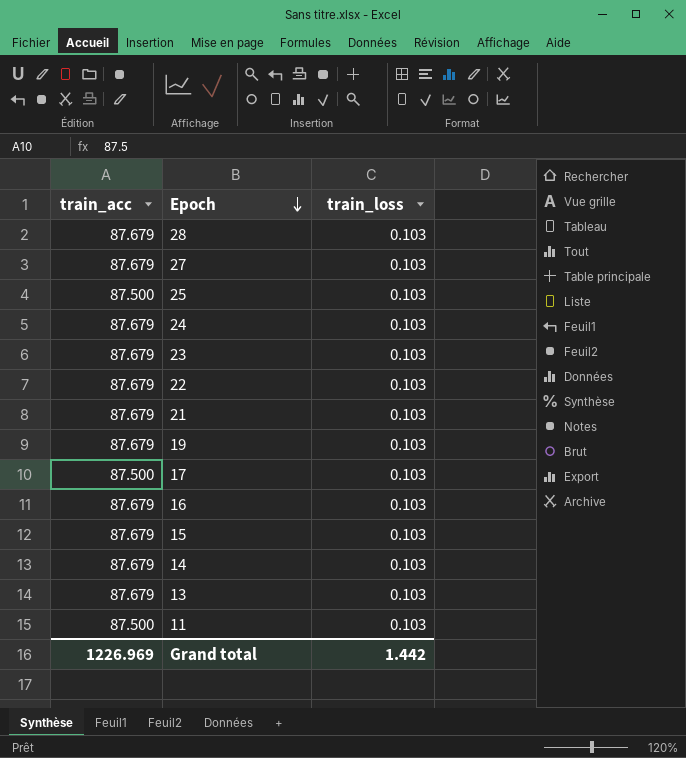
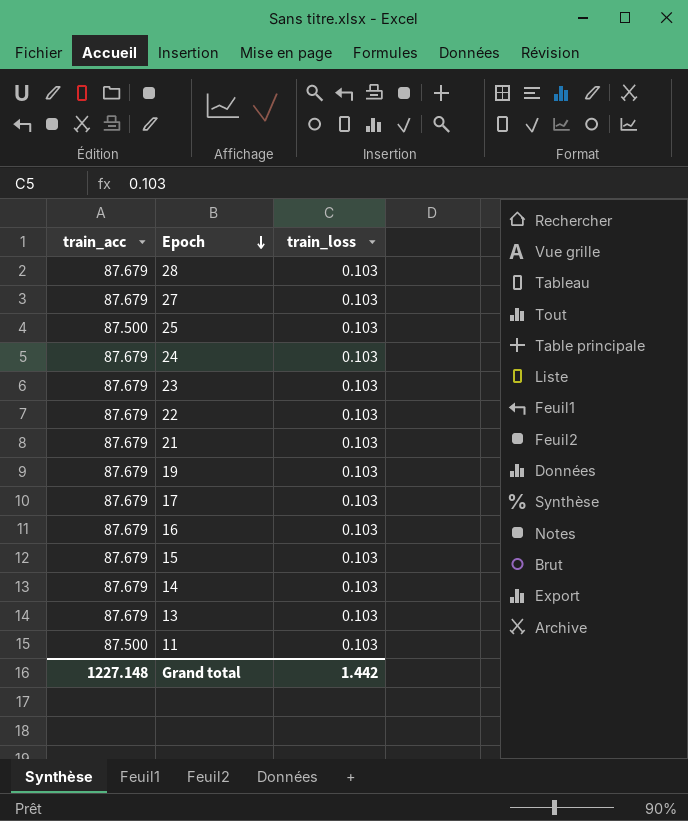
17 | train_acc: 87.500 -> 87.679
Grand total | train_acc: 1226.969 -> 1227.148

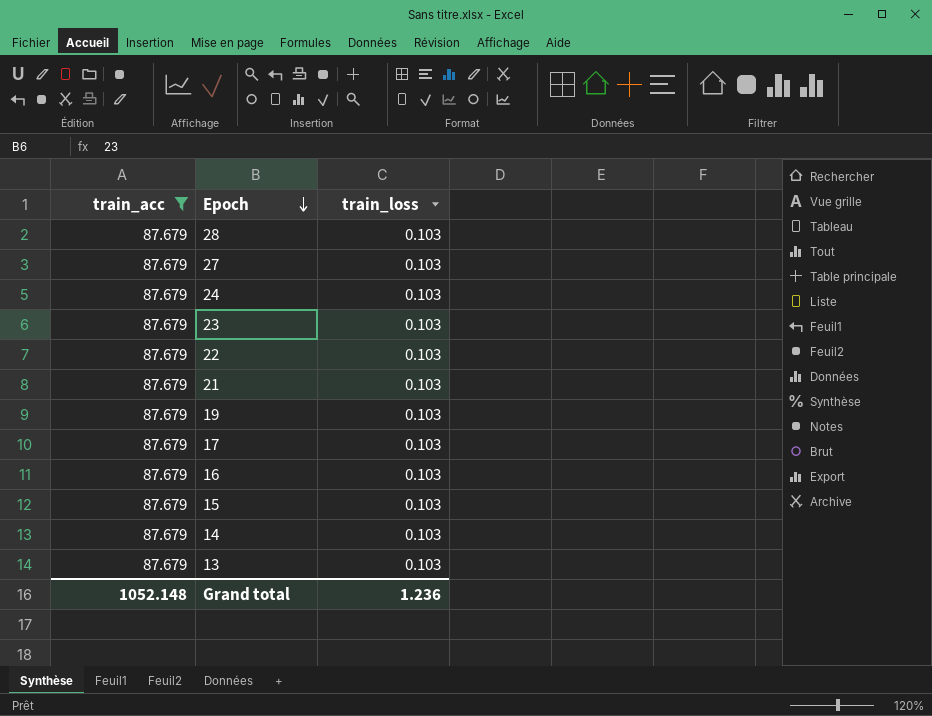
filter: none -> train_acc = 87.679
Grand total | train_acc: 1227.148 -> 1052.148
Grand total | train_loss: 1.442 -> 1.236

